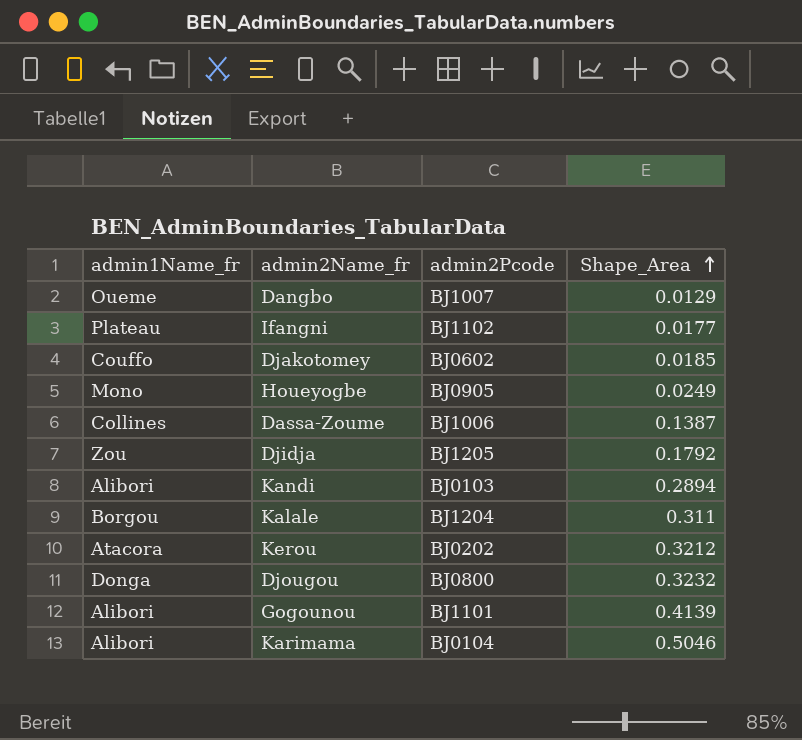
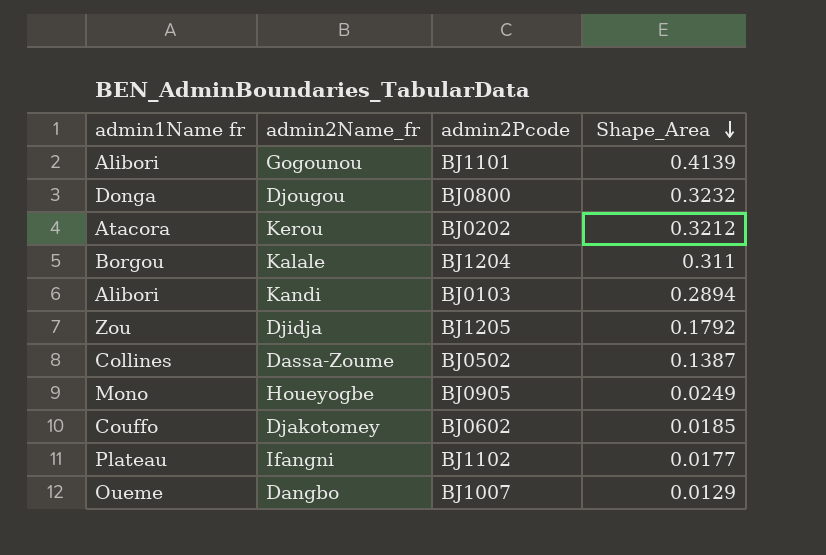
row order: Shape_Area ascending -> Shape_Area descending
column name: admin1Name_fr -> admin1Name fr
row Karimama: Alibori | BJ0104 | 0.5046 -> none
Dassa-Zoume | admin2Pcode: BJ1006 -> BJ0502

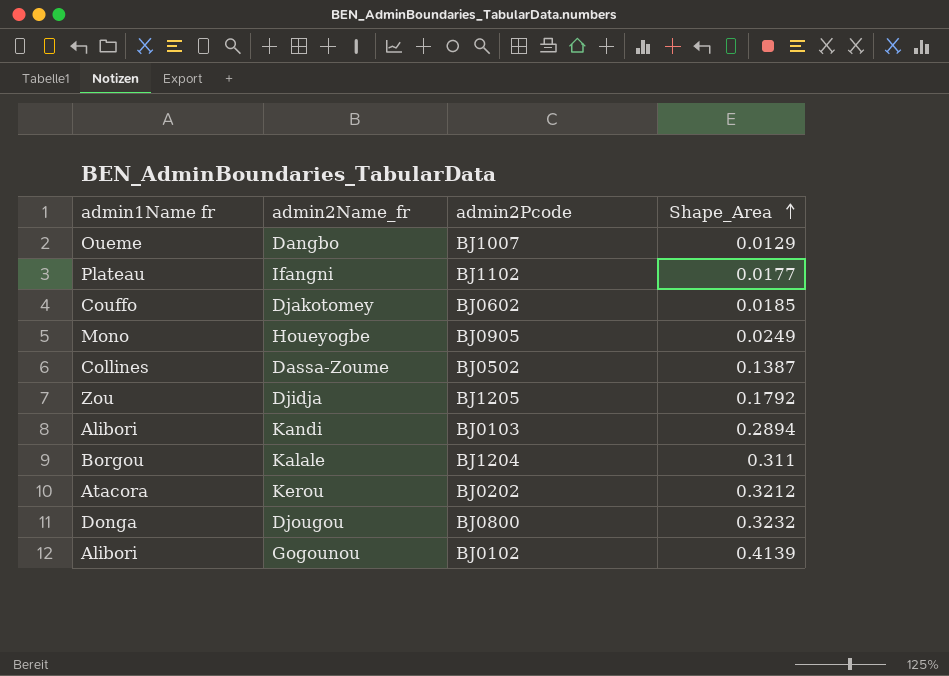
row order: Shape_Area descending -> Shape_Area ascending
Gogounou | admin2Pcode: BJ1101 -> BJ0102

